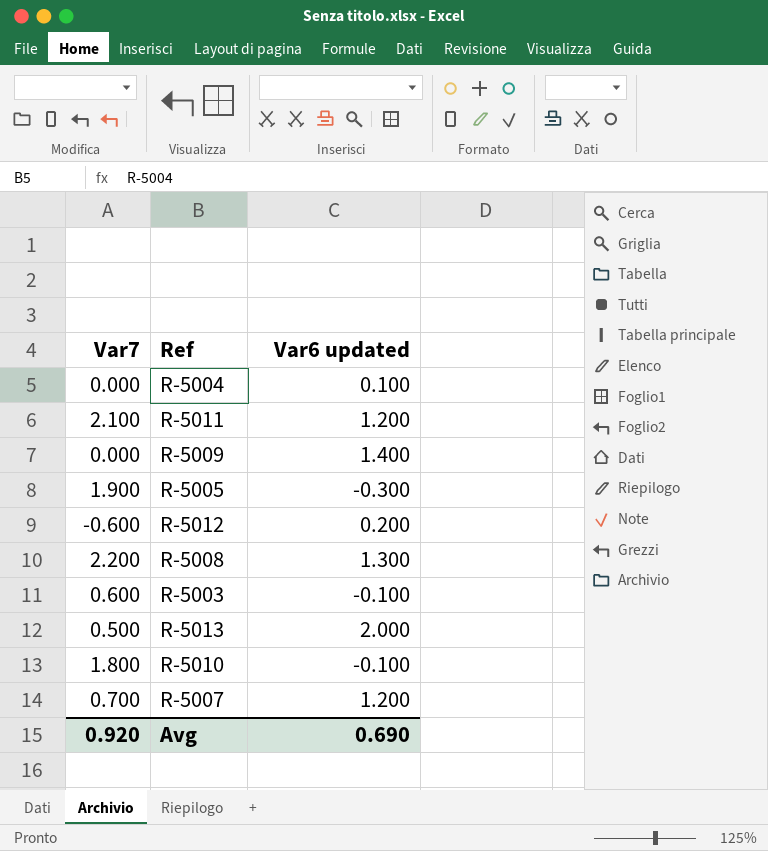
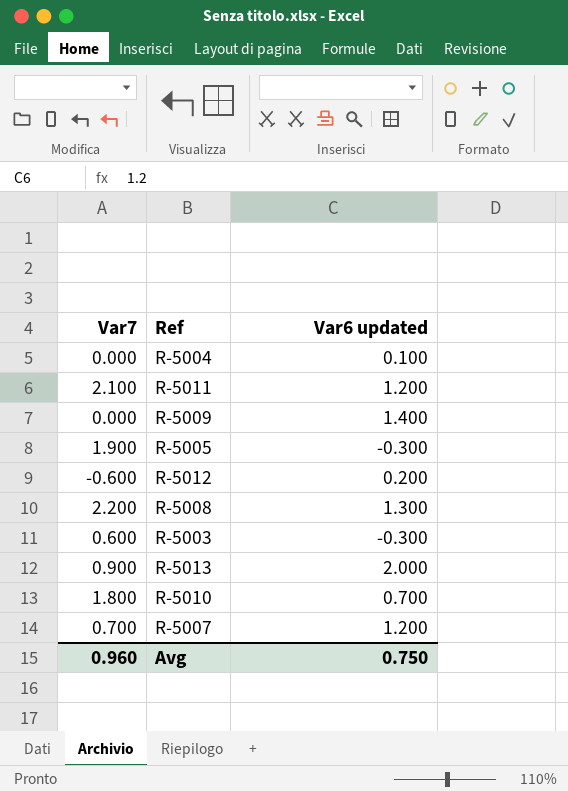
R-5003 | Var6 updated: -0.100 -> -0.300
R-5013 | Var7: 0.500 -> 0.900
R-5010 | Var6 updated: -0.100 -> 0.700
Avg | Var7: 0.920 -> 0.960
Avg | Var6 updated: 0.690 -> 0.750

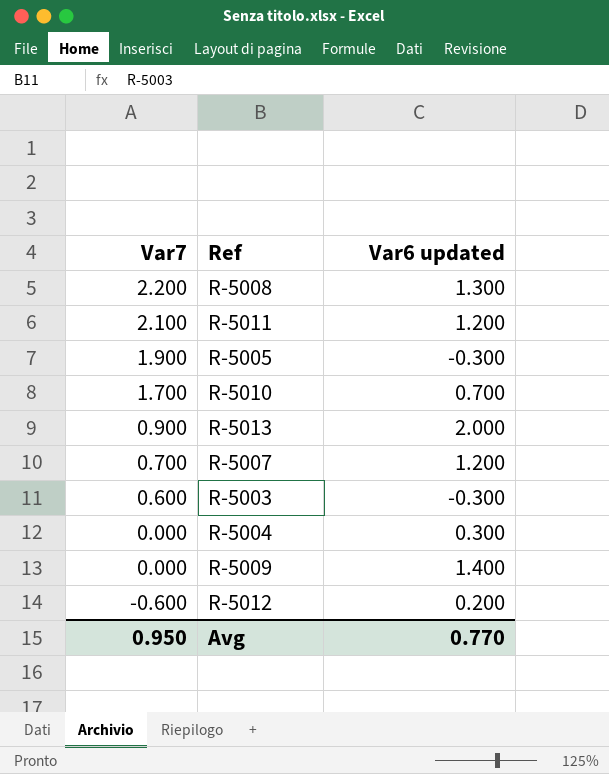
row order: none -> Var7 descending
R-5010 | Var7: 1.800 -> 1.700
R-5004 | Var6 updated: 0.100 -> 0.300
Avg | Var7: 0.960 -> 0.950
Avg | Var6 updated: 0.750 -> 0.770

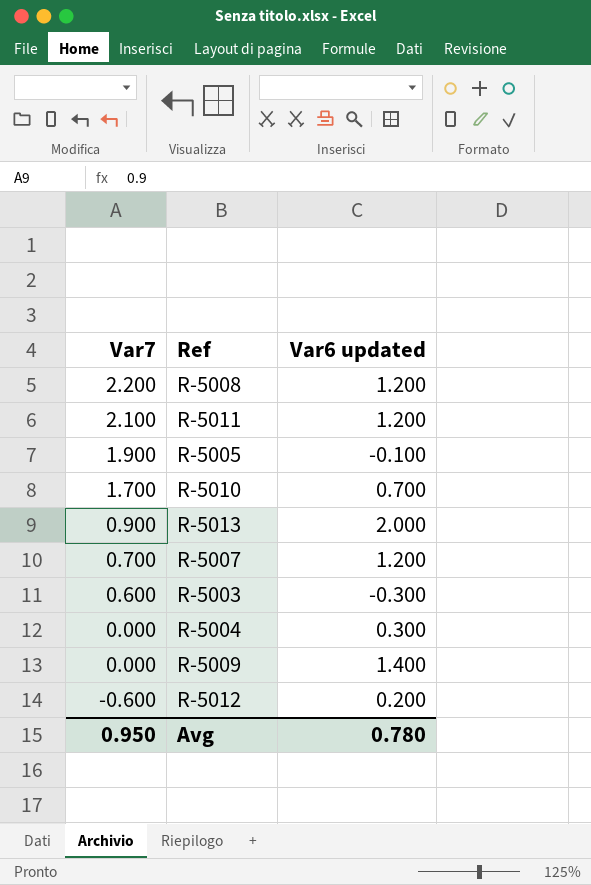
R-5008 | Var6 updated: 1.300 -> 1.200
R-5005 | Var6 updated: -0.300 -> -0.100
Avg | Var6 updated: 0.770 -> 0.780

